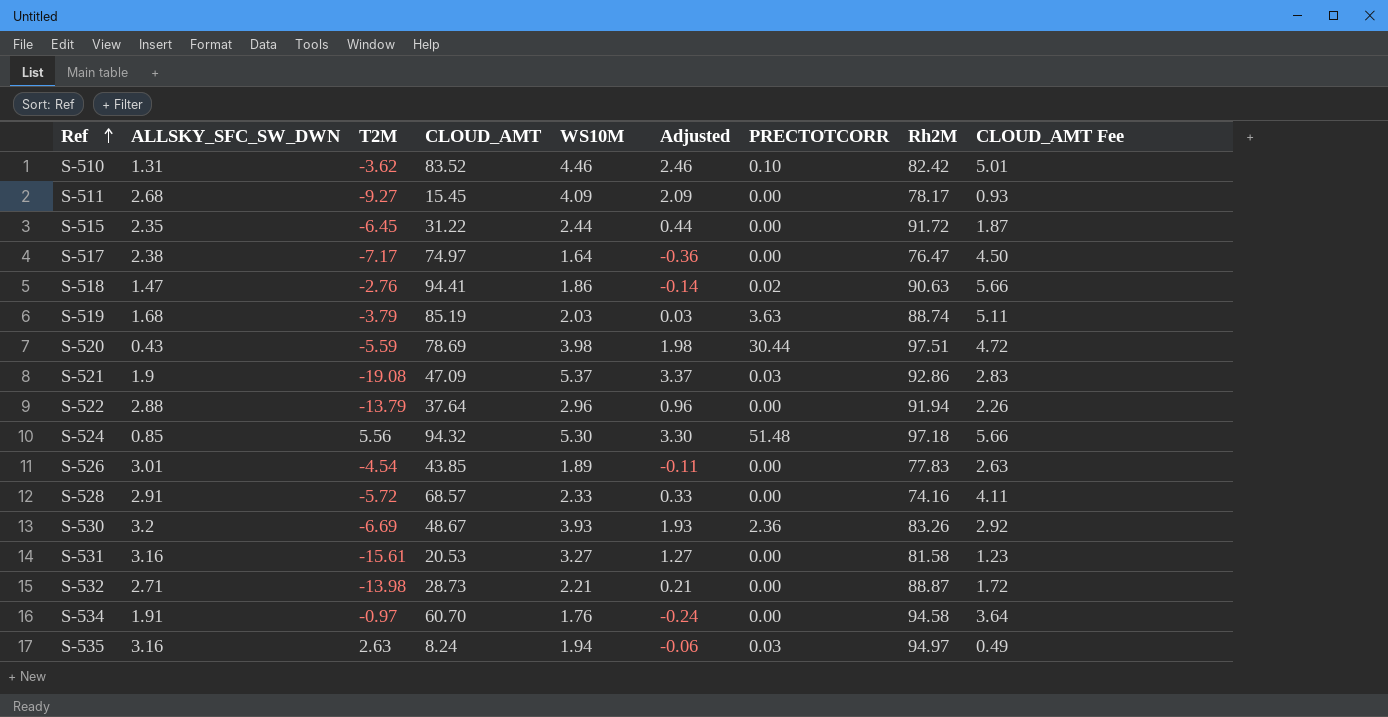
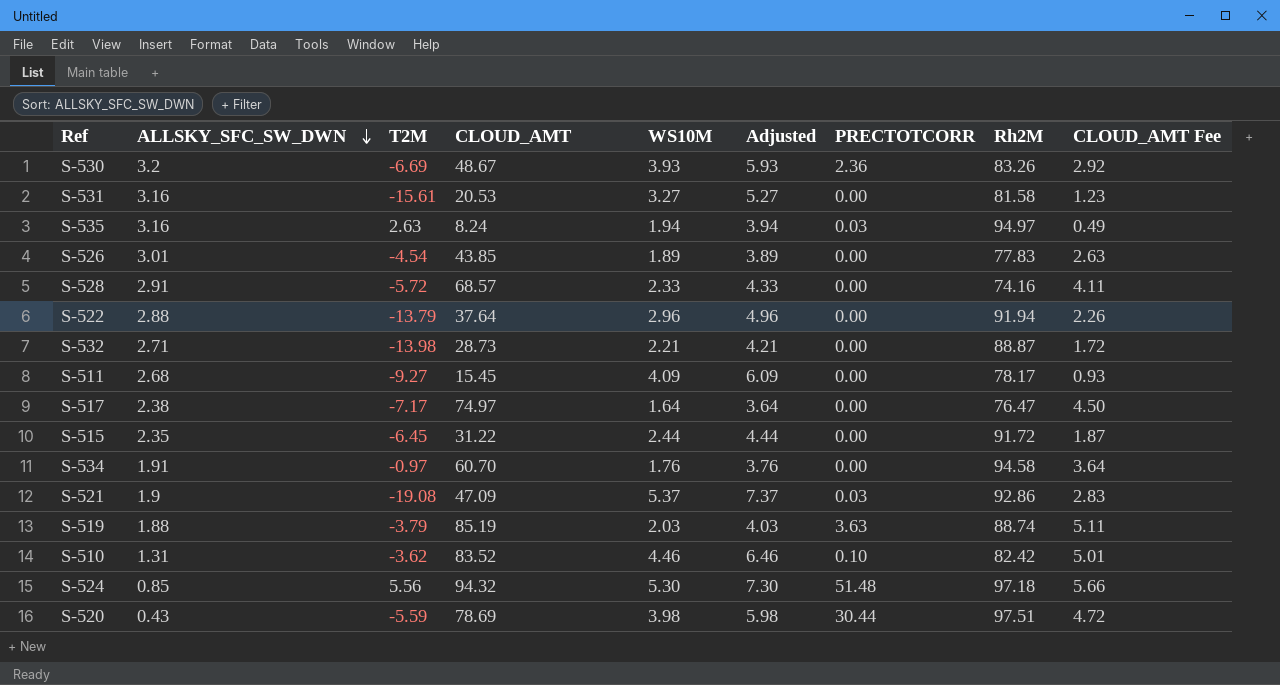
row order: Ref ascending -> ALLSKY_SFC_SW_DWN descending
column Adjusted | formula: [WS10M] - 2 -> [WS10M] + 2
row S-518: 1.47 | -2.76 | 94.41 | 1.86 | -0.14 | 0.02 | 90.63 | 5.66 -> none
S-519 | ALLSKY_SFC_SW_DWN: 1.68 -> 1.88

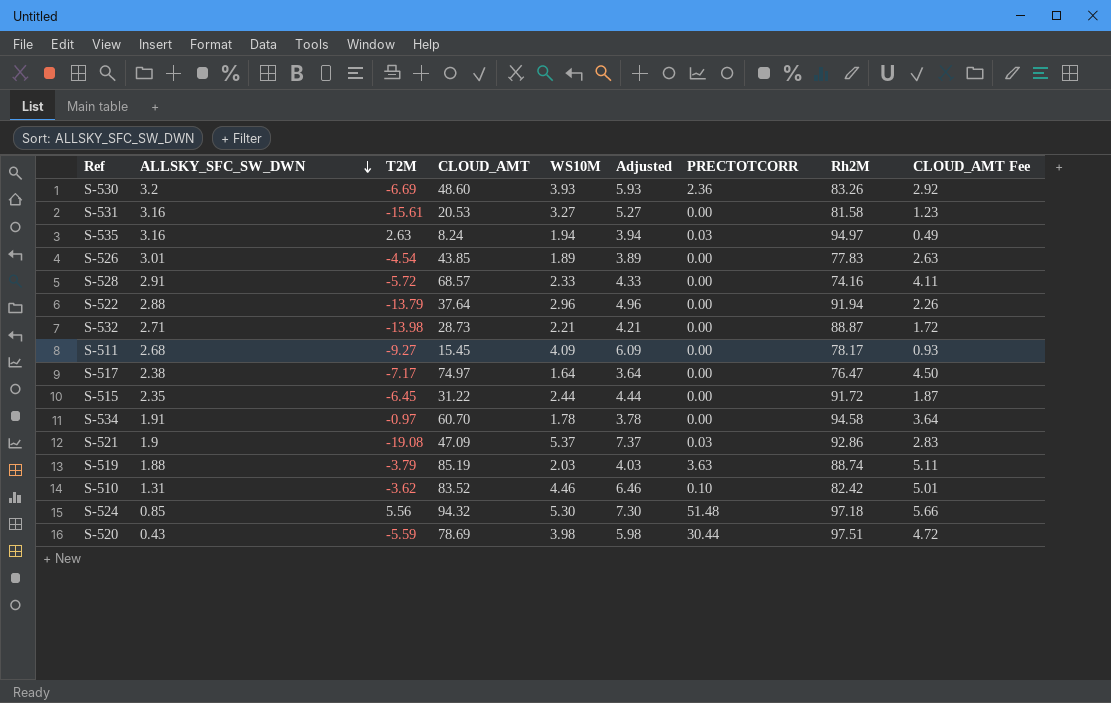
S-530 | CLOUD_AMT: 48.67 -> 48.60
S-534 | WS10M: 1.76 -> 1.78
S-534 | Adjusted: 3.76 -> 3.78

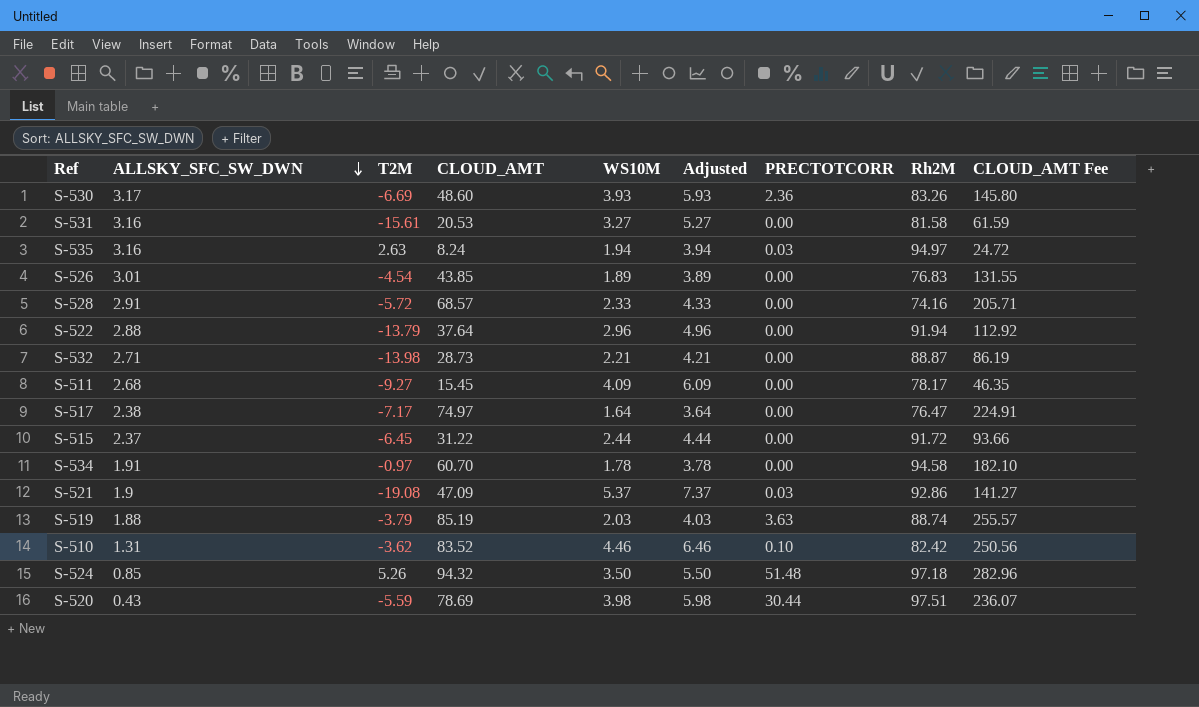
column CLOUD_AMT Fee | formula: [CLOUD_AMT] * 0.06 -> [CLOUD_AMT] * 3
S-530 | ALLSKY_SFC_SW_DWN: 3.2 -> 3.17
S-526 | Rh2M: 77.83 -> 76.83
S-515 | ALLSKY_SFC_SW_DWN: 2.35 -> 2.37
S-524 | T2M: 5.56 -> 5.26
S-524 | WS10M: 5.30 -> 3.50
S-524 | Adjusted: 7.30 -> 5.50

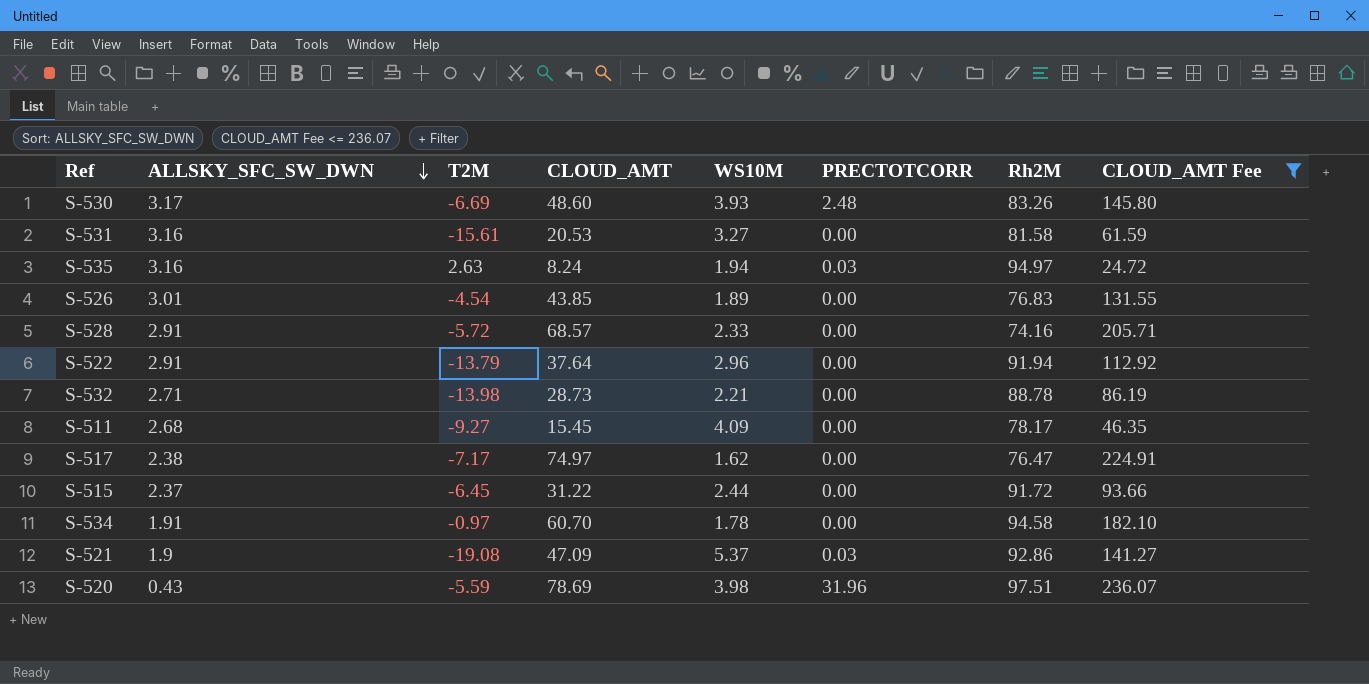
filter: none -> CLOUD_AMT Fee <= 236.07
column Adjusted | formula: [WS10M] + 2 -> none
S-530 | PRECTOTCORR: 2.36 -> 2.48
S-522 | ALLSKY_SFC_SW_DWN: 2.88 -> 2.91
S-532 | Rh2M: 88.87 -> 88.78
S-517 | WS10M: 1.64 -> 1.62
S-520 | PRECTOTCORR: 30.44 -> 31.96

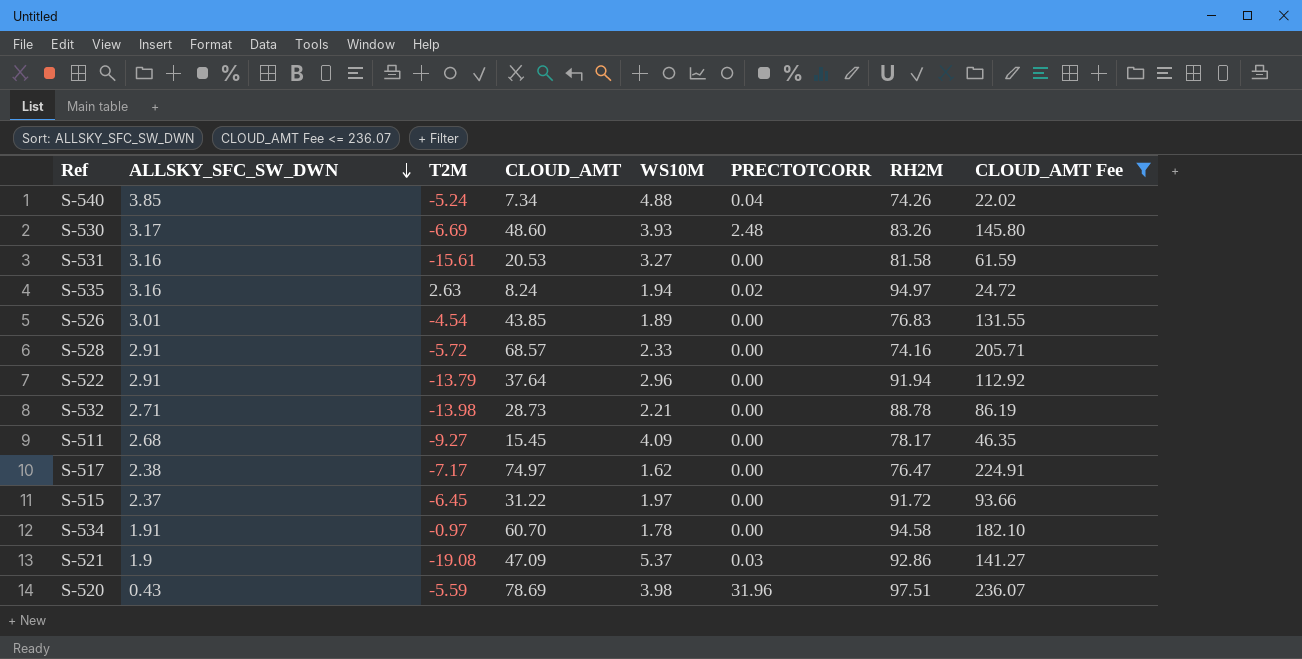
column name: Rh2M -> RH2M
row S-540: none -> 3.85 | -5.24 | 7.34 | 4.88 | 0.04 | 74.26 | 22.02
S-535 | PRECTOTCORR: 0.03 -> 0.02
S-515 | WS10M: 2.44 -> 1.97

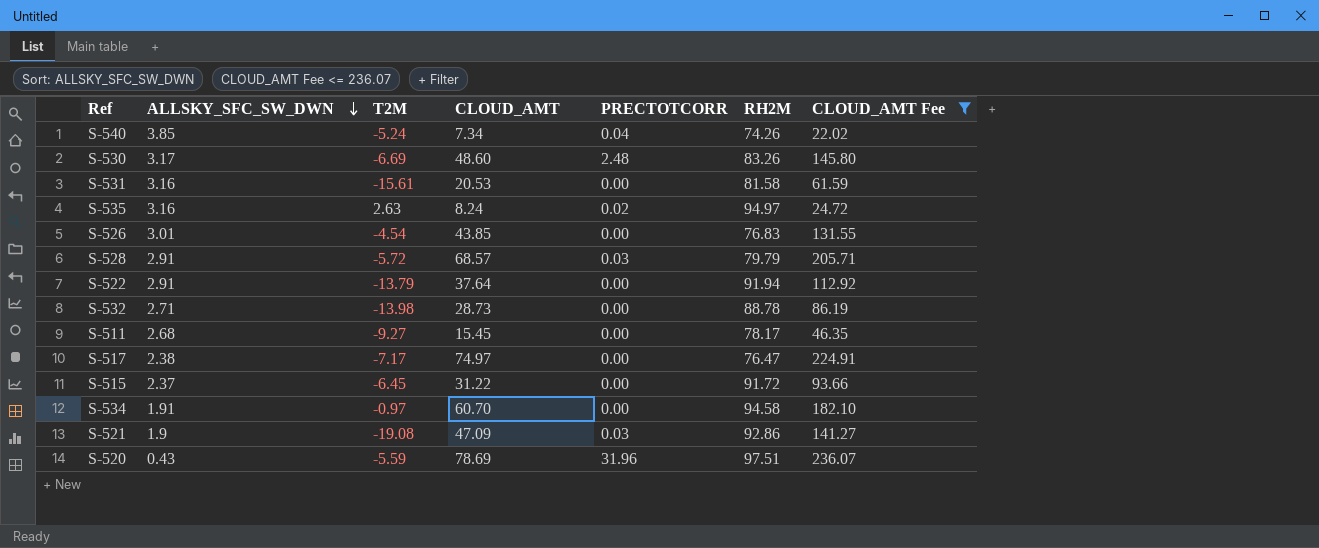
column WS10M | position: 5 -> none
S-528 | PRECTOTCORR: 0.00 -> 0.03
S-528 | RH2M: 74.16 -> 79.79

